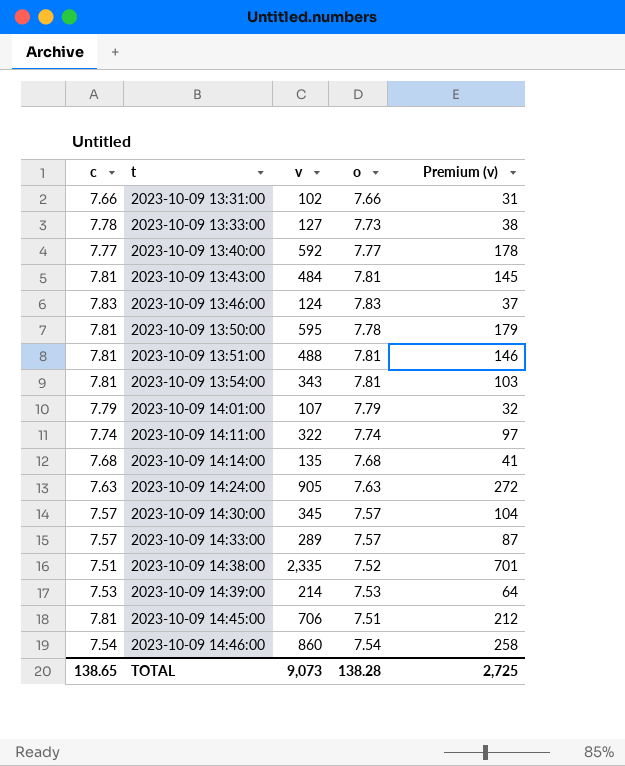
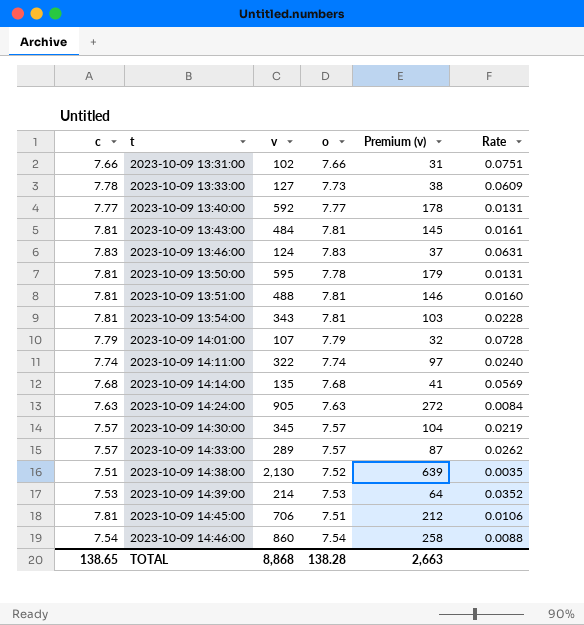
column Rate | formula: none -> [o] / [v]
2023-10-09 14:38:00 | v: 2,335 -> 2,130
2023-10-09 14:38:00 | Premium (v): 701 -> 639
TOTAL | v: 9,073 -> 8,868
TOTAL | Premium (v): 2,725 -> 2,663

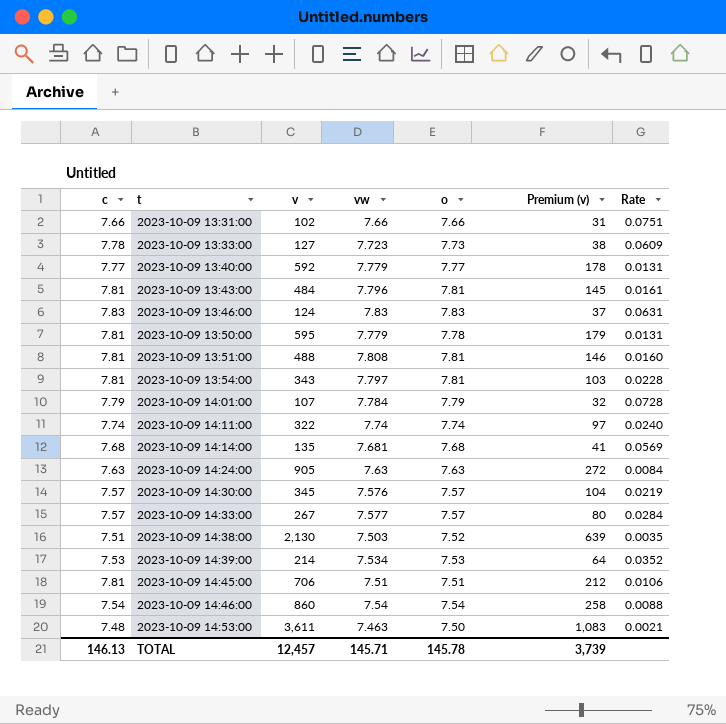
column vw | position: none -> 4
2023-10-09 14:33:00 | v: 289 -> 267
2023-10-09 14:33:00 | Premium (v): 87 -> 80
2023-10-09 14:33:00 | Rate: 0.0262 -> 0.0284
row 2023-10-09 14:53:00: none -> 7.48 | 3,611 | 7.463 | 7.50 | 1,083 | 0.0021
TOTAL | c: 138.65 -> 146.13
TOTAL | v: 8,868 -> 12,457
TOTAL | o: 138.28 -> 145.78
TOTAL | Premium (v): 2,663 -> 3,739

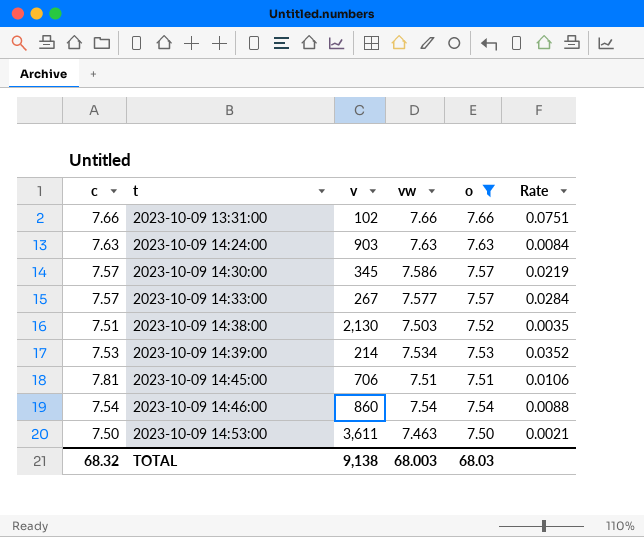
filter: none -> o <= 7.66
column Premium (v) | formula: [v] * 0.3 -> none
2023-10-09 14:24:00 | v: 905 -> 903
2023-10-09 14:30:00 | vw: 7.576 -> 7.586
2023-10-09 14:53:00 | c: 7.48 -> 7.50
TOTAL | c: 146.13 -> 68.32
TOTAL | v: 12,457 -> 9,138
TOTAL | vw: 145.71 -> 68.003
TOTAL | o: 145.78 -> 68.03

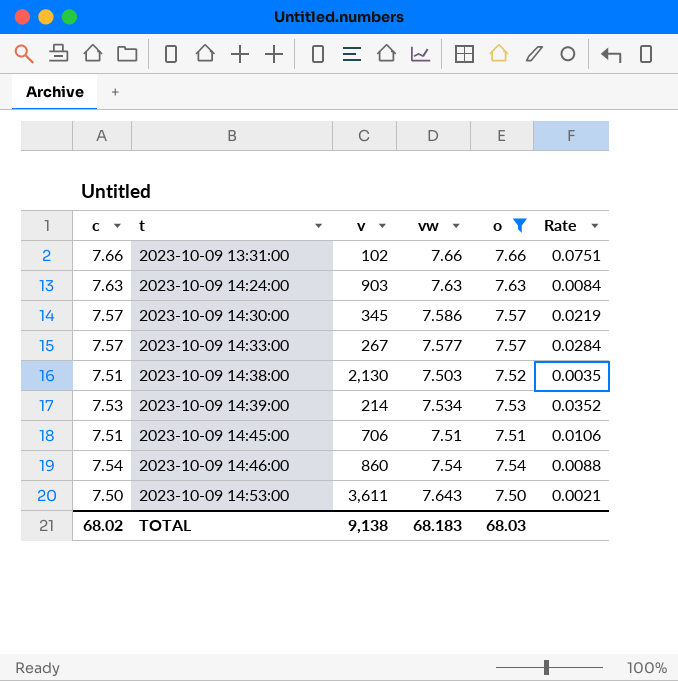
2023-10-09 14:45:00 | c: 7.81 -> 7.51
2023-10-09 14:53:00 | vw: 7.463 -> 7.643
TOTAL | c: 68.32 -> 68.02
TOTAL | vw: 68.003 -> 68.183

